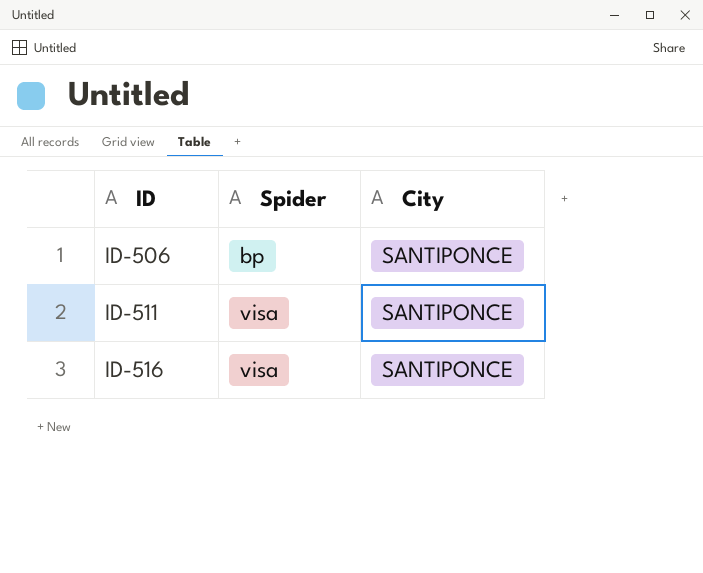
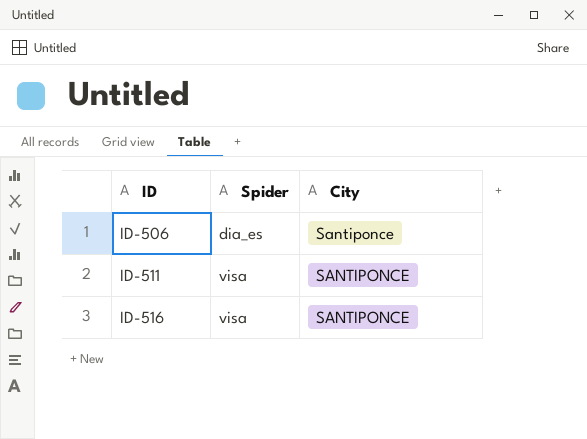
ID-506 | Spider: bp -> dia_es
ID-506 | City: SANTIPONCE -> Santiponce

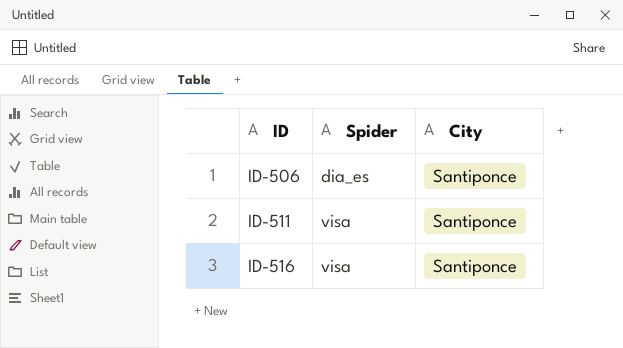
ID-511 | City: SANTIPONCE -> Santiponce
ID-516 | City: SANTIPONCE -> Santiponce

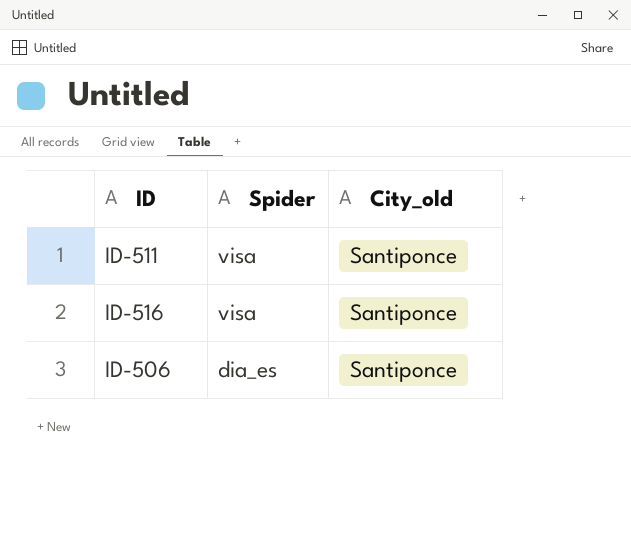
row order: ID ascending -> Spider descending
column name: City -> City_old

